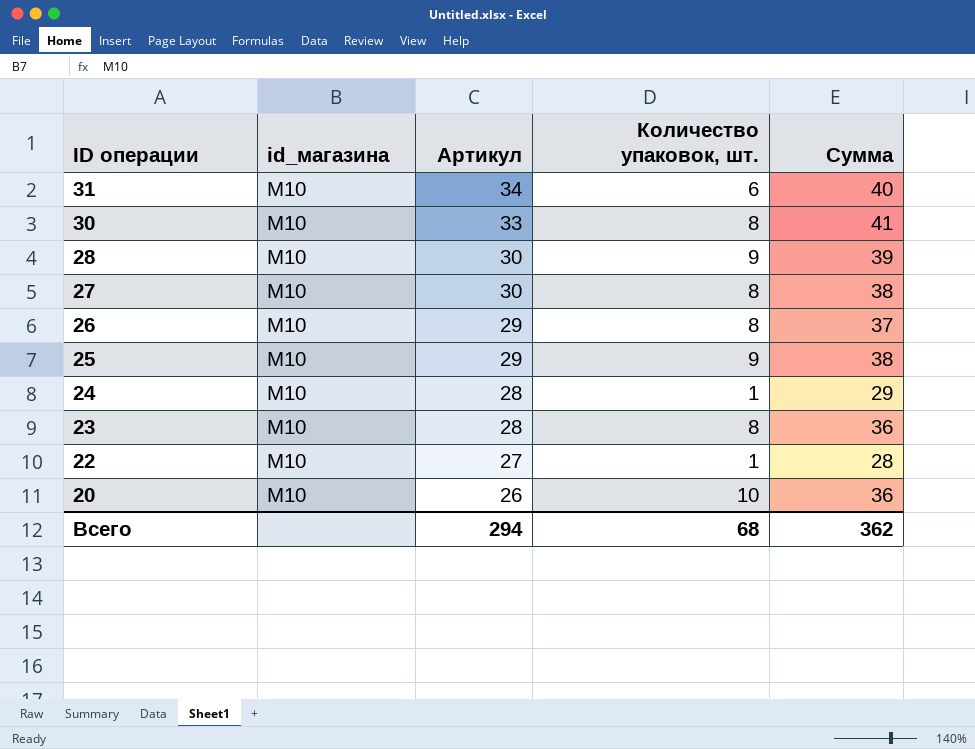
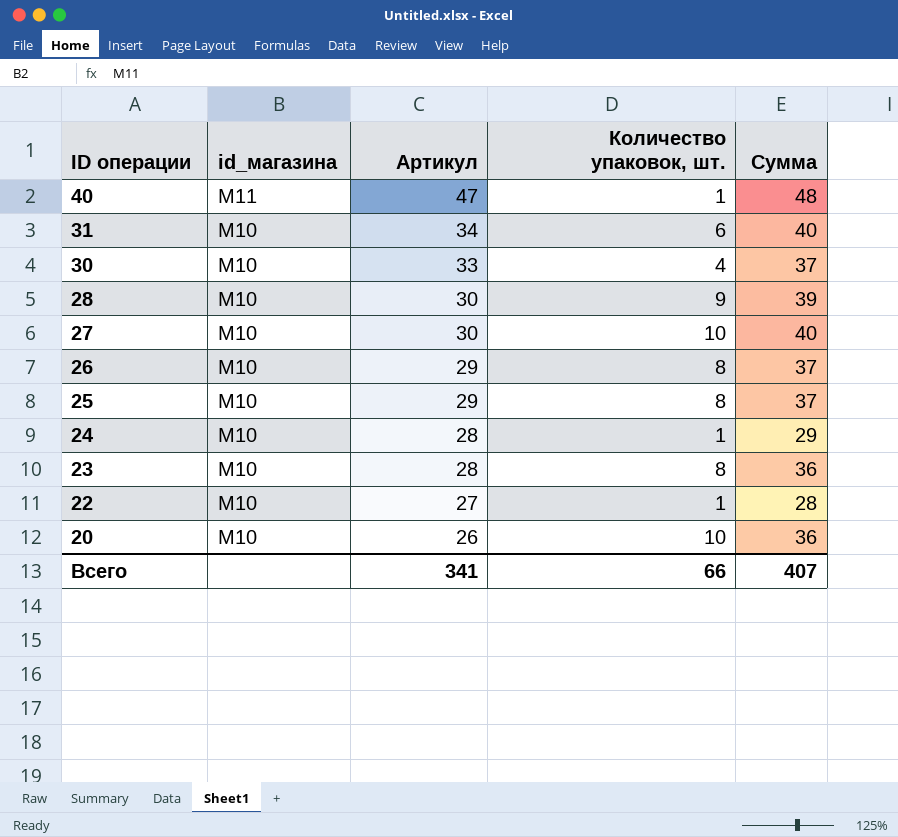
row 40: none -> M11 | 47 | 1 | 48
30 | Количество упаковок, шт.: 8 -> 4
30 | Сумма: 41 -> 37
27 | Количество упаковок, шт.: 8 -> 10
27 | Сумма: 38 -> 40
25 | Количество упаковок, шт.: 9 -> 8
25 | Сумма: 38 -> 37
Всего | Артикул: 294 -> 341
Всего | Количество упаковок, шт.: 68 -> 66
Всего | Сумма: 362 -> 407

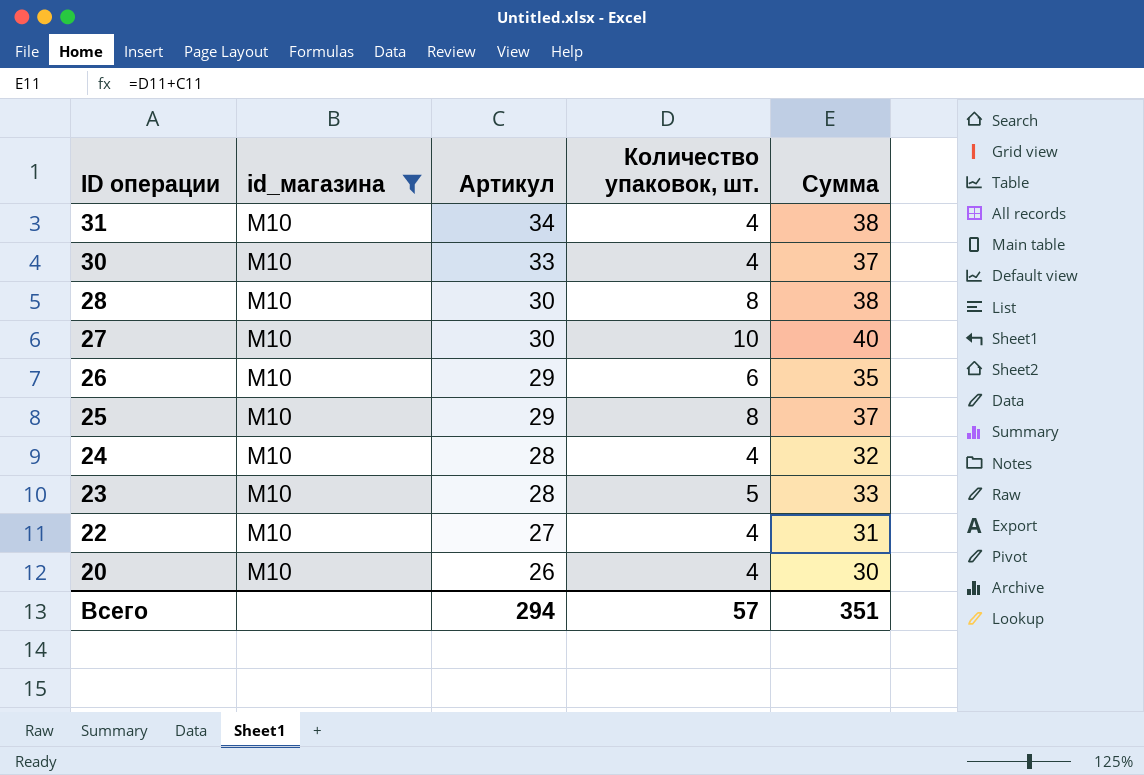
filter: none -> id_магазина = M10
31 | Количество упаковок, шт.: 6 -> 4
31 | Сумма: 40 -> 38
28 | Количество упаковок, шт.: 9 -> 8
28 | Сумма: 39 -> 38
26 | Количество упаковок, шт.: 8 -> 6
26 | Сумма: 37 -> 35
24 | Количество упаковок, шт.: 1 -> 4
24 | Сумма: 29 -> 32
23 | Количество упаковок, шт.: 8 -> 5
23 | Сумма: 36 -> 33
22 | Количество упаковок, шт.: 1 -> 4
22 | Сумма: 28 -> 31
20 | Количество упаковок, шт.: 10 -> 4
20 | Сумма: 36 -> 30
Всего | Артикул: 341 -> 294
Всего | Количество упаковок, шт.: 66 -> 57
Всего | Сумма: 407 -> 351

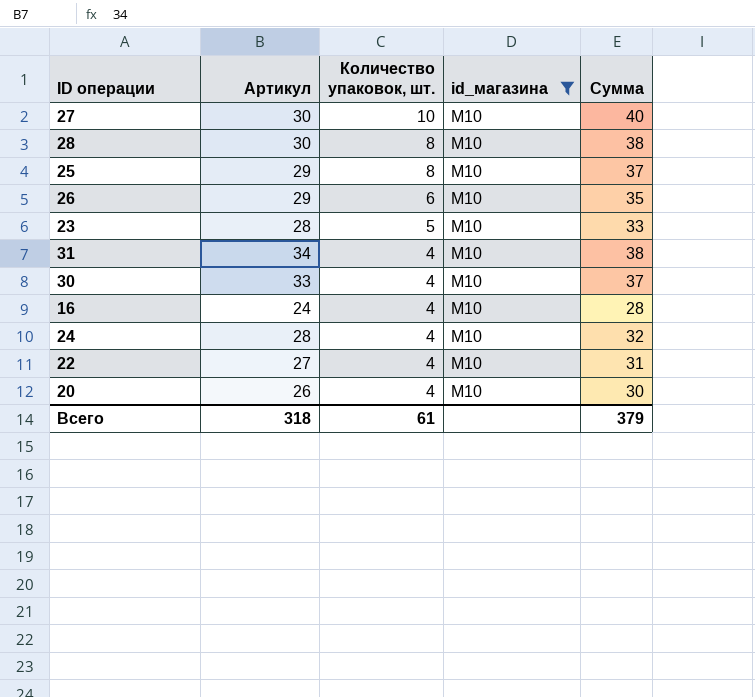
row order: ID операции descending -> Количество упаковок, шт. descending
column id_магазина | position: 2 -> 4
row 16: none -> 24 | 4 | M10 | 28
Всего | Артикул: 294 -> 318
Всего | Количество упаковок, шт.: 57 -> 61
Всего | Сумма: 351 -> 379

